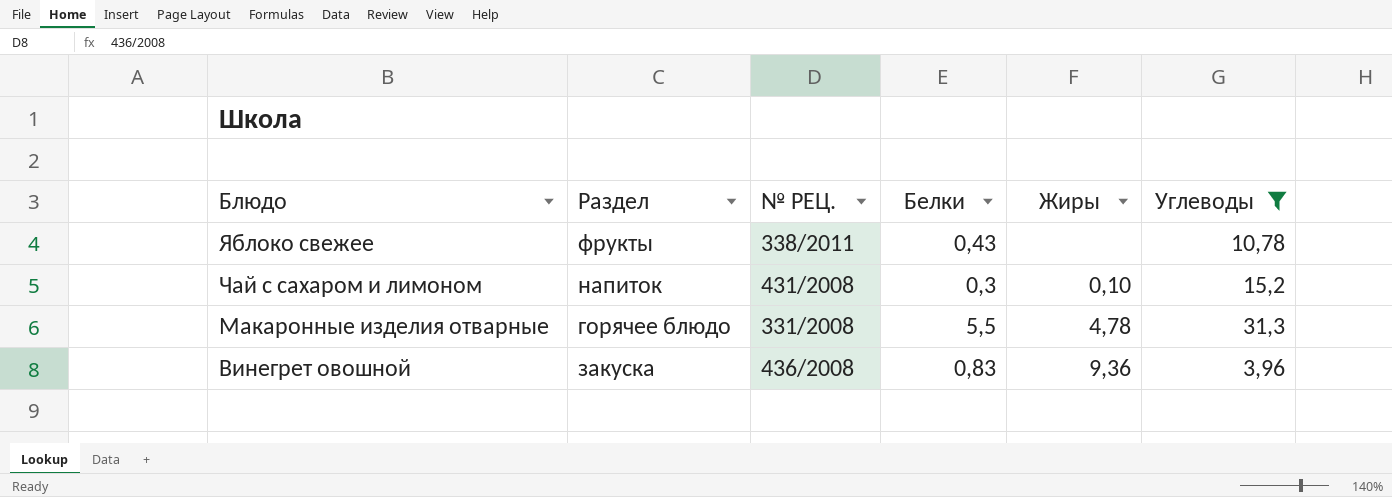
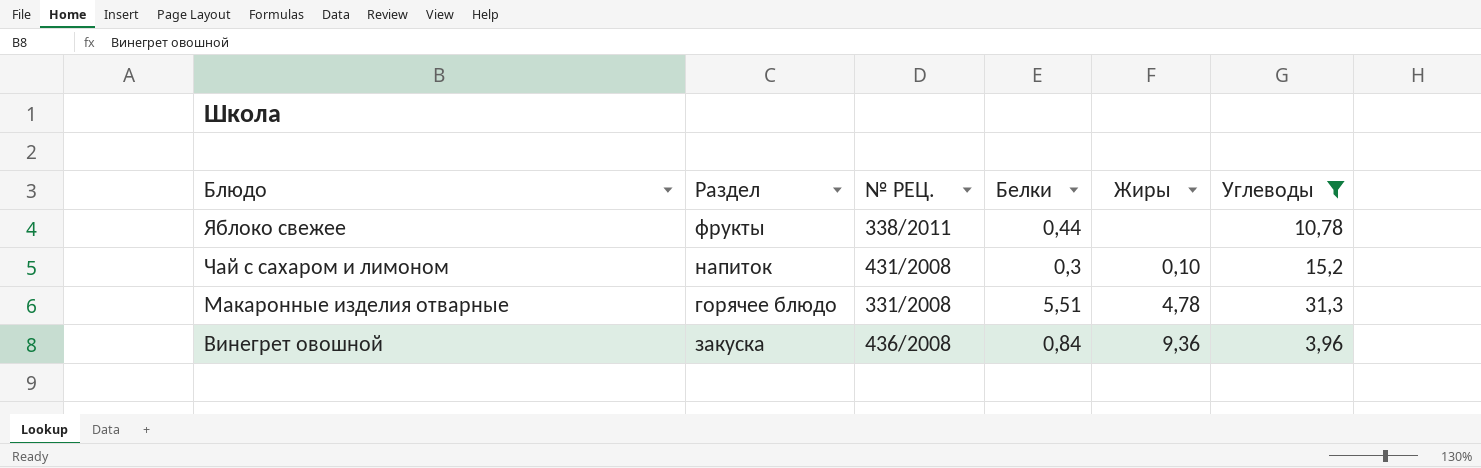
Яблоко свежее | Белки: 0,43 -> 0,44
Макаронные изделия отварные | Белки: 5,5 -> 5,51
Винегрет овошной | Белки: 0,83 -> 0,84

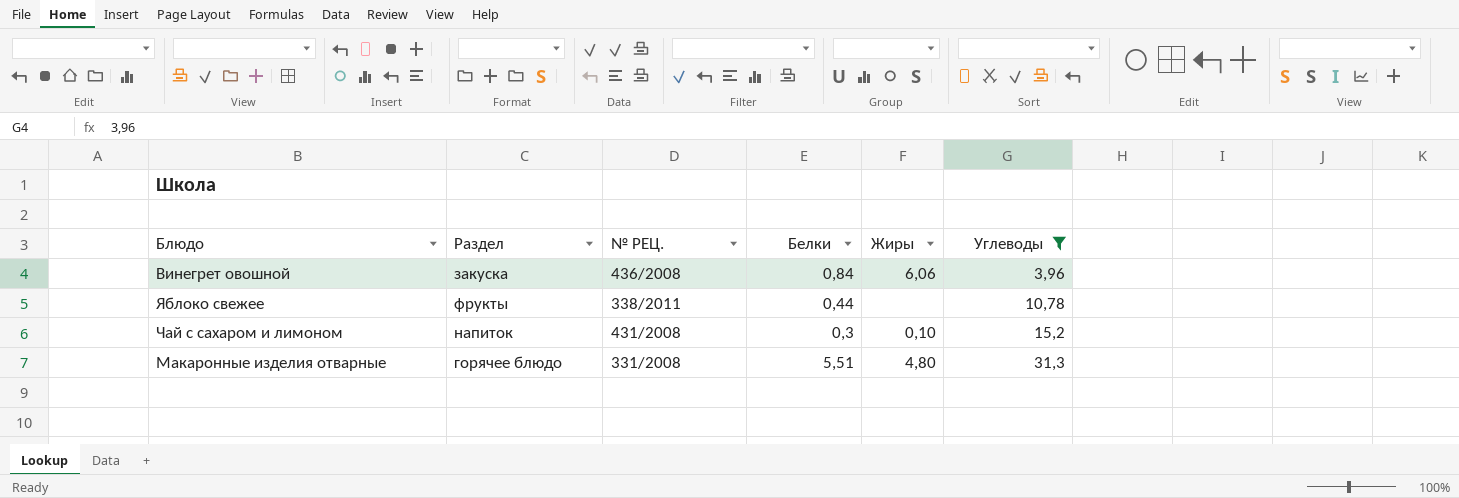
row order: Блюдо descending -> Углеводы ascending
Винегрет овошной | Жиры: 9,36 -> 6,06
Макаронные изделия отварные | Жиры: 4,78 -> 4,80

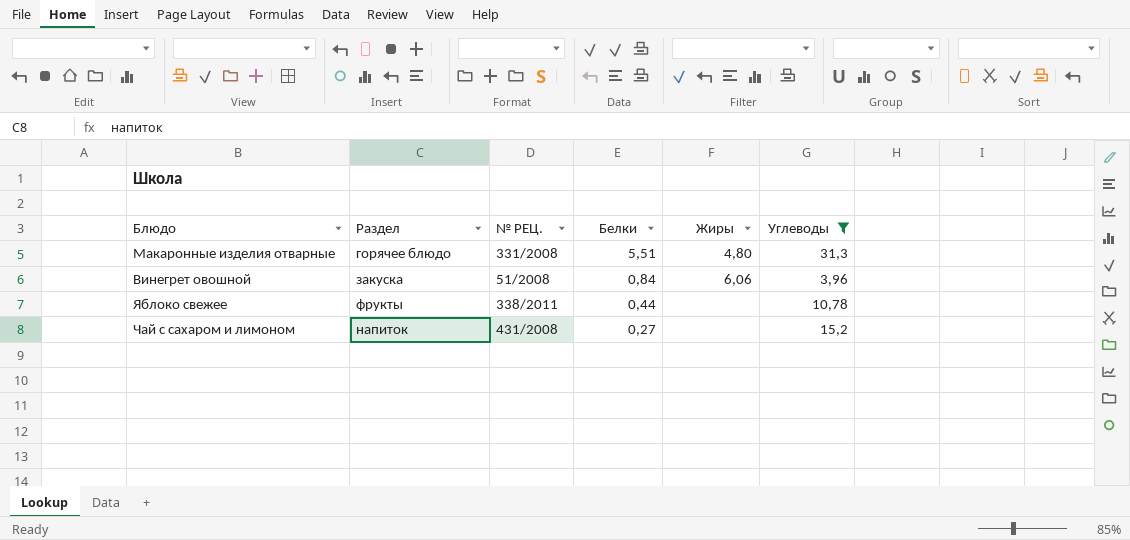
row order: Углеводы ascending -> Белки descending
Винегрет овошной | № РЕЦ.: 436/2008 -> 51/2008
Чай с сахаром и лимоном | Белки: 0,3 -> 0,27
Чай с сахаром и лимоном | Жиры: 0,10 -> none

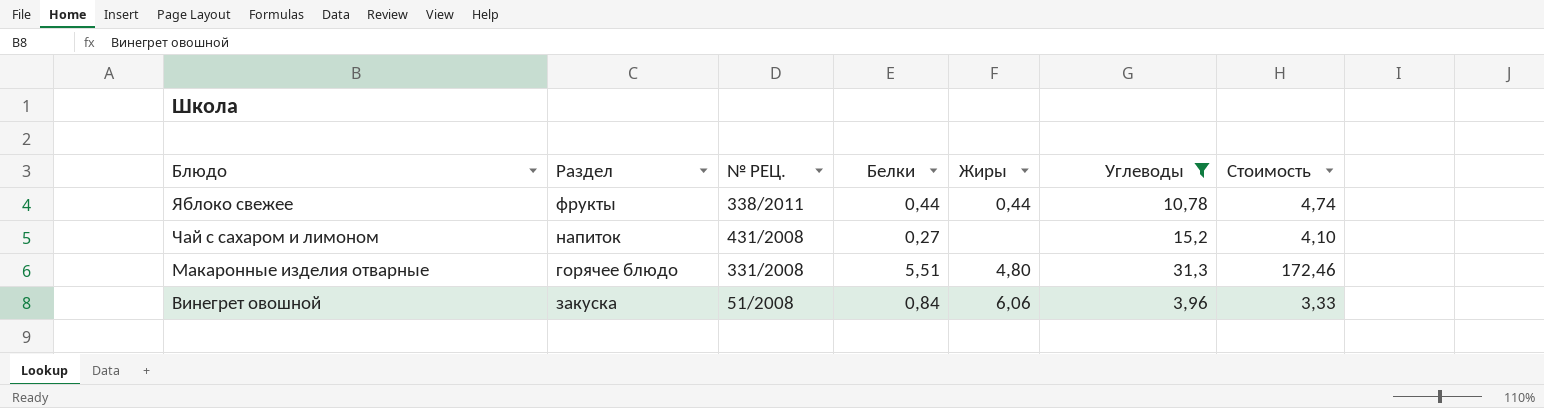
row order: Белки descending -> Блюдо descending
column Стоимость | formula: none -> [Белки] * [Углеводы]
Яблоко свежее | Жиры: none -> 0,44

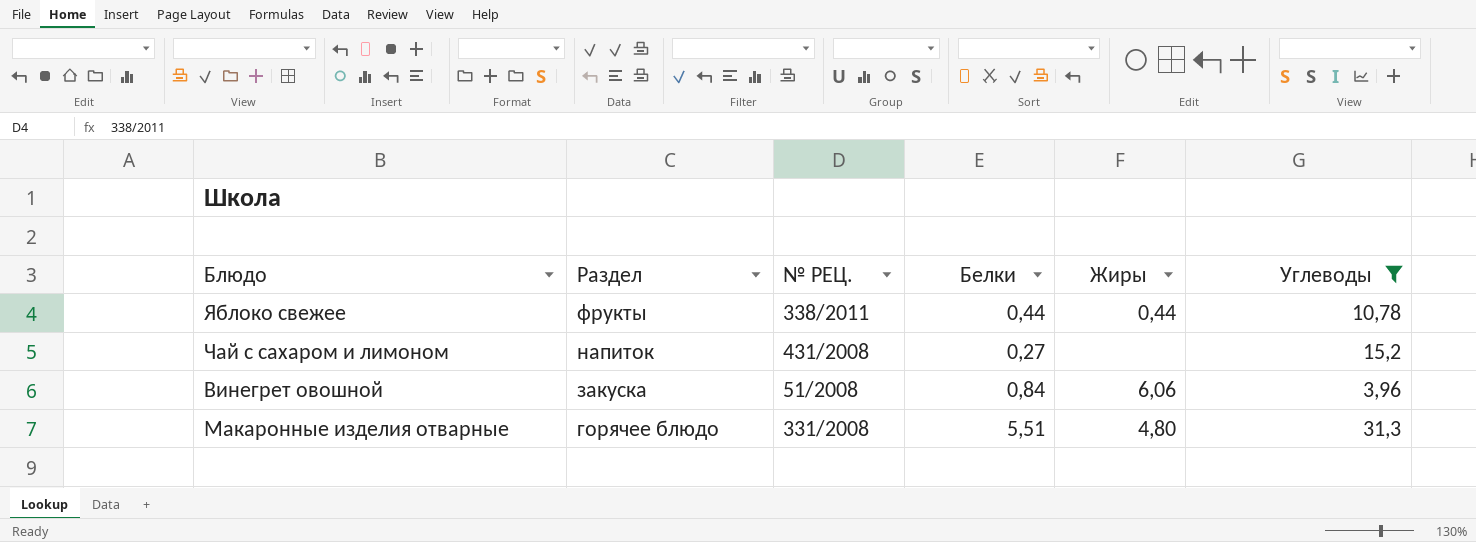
row order: Блюдо descending -> Раздел descending
column Стоимость | formula: [Белки] * [Углеводы] -> none

